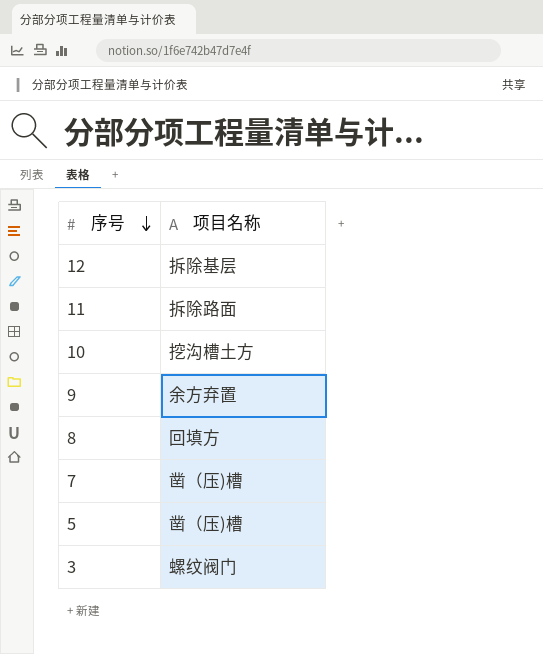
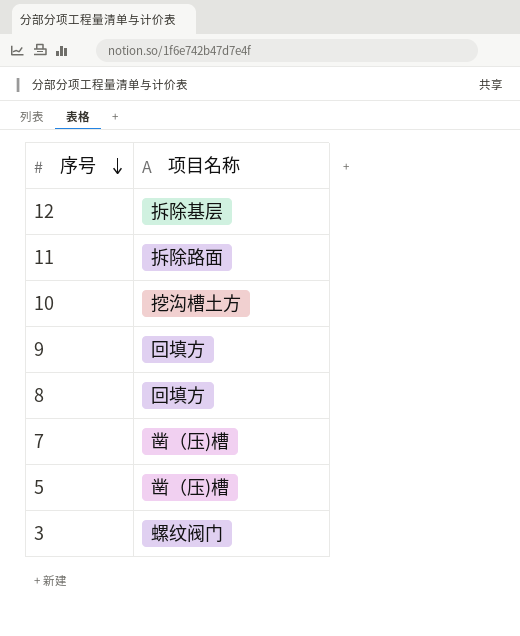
9 | 项目名称: 余方弃置 -> 回填方

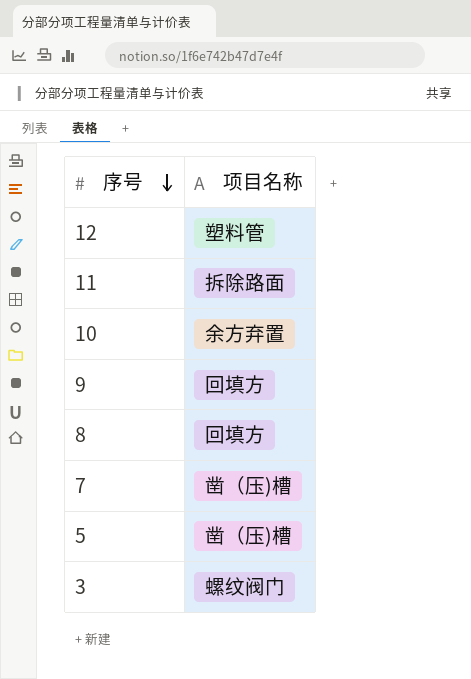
12 | 项目名称: 拆除基层 -> 塑料管
10 | 项目名称: 挖沟槽土方 -> 余方弃置

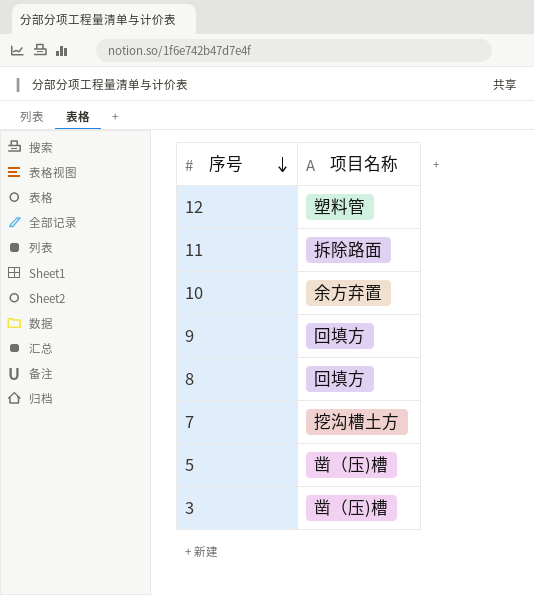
7 | 项目名称: 凿（压)槽 -> 挖沟槽土方
3 | 项目名称: 螺纹阀门 -> 凿（压)槽

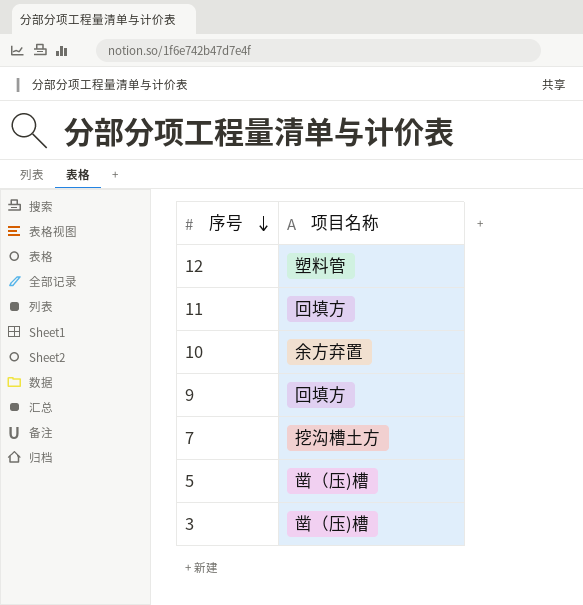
row 8: 回填方 -> none
11 | 项目名称: 拆除路面 -> 回填方

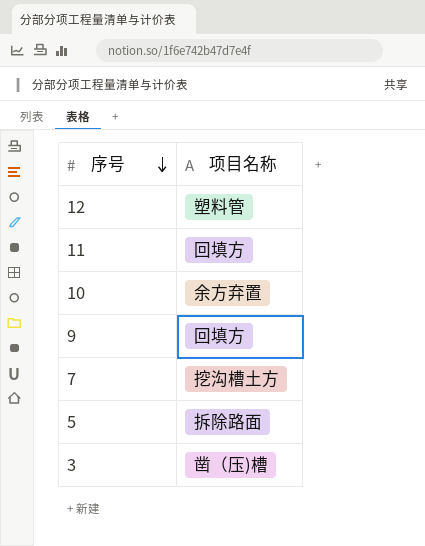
5 | 项目名称: 凿（压)槽 -> 拆除路面

